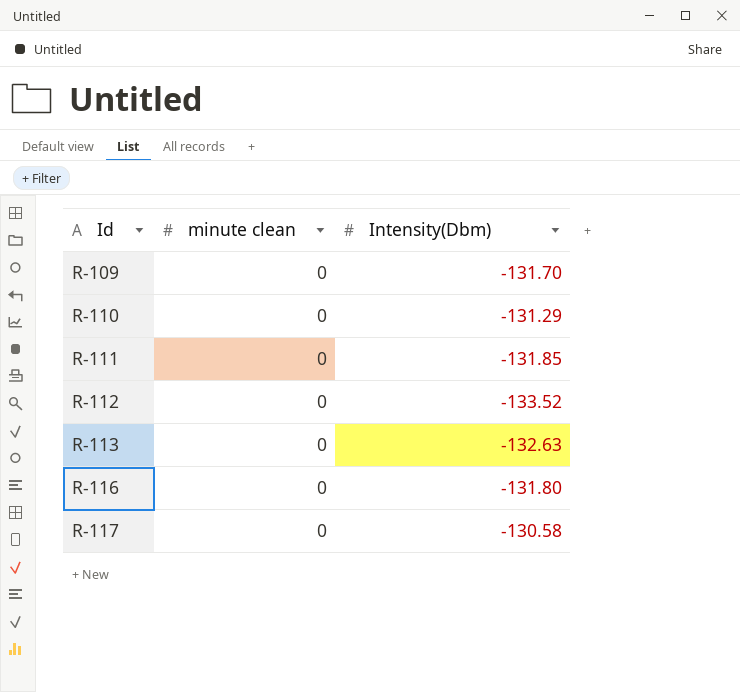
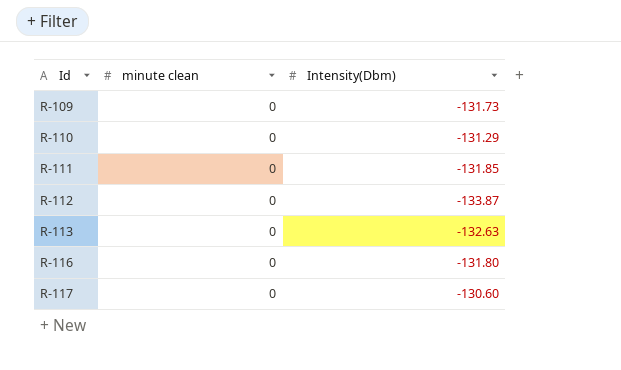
R-109 | Intensity(Dbm): -131.70 -> -131.73
R-112 | Intensity(Dbm): -133.52 -> -133.87
R-117 | Intensity(Dbm): -130.58 -> -130.60

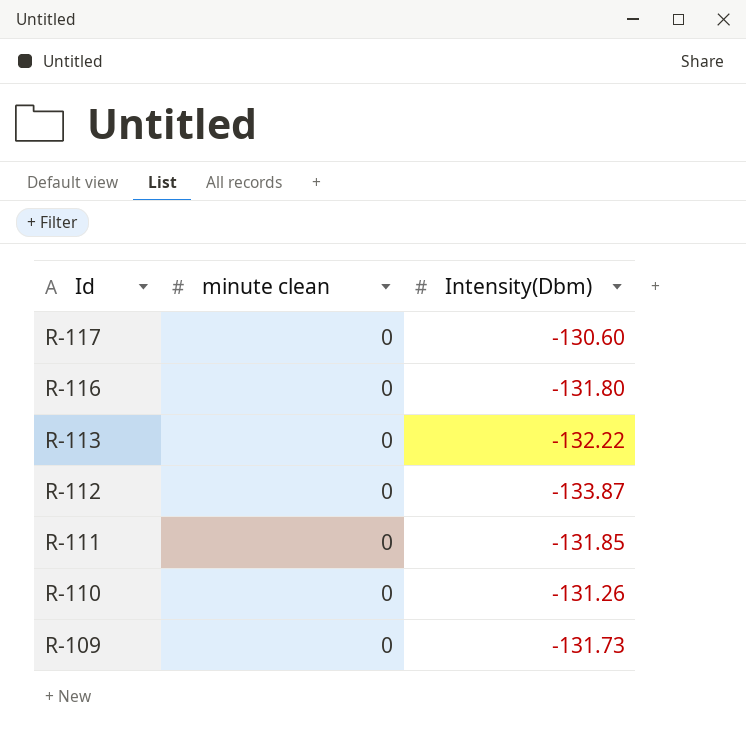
row order: Id ascending -> Id descending
R-113 | Intensity(Dbm): -132.63 -> -132.22
R-110 | Intensity(Dbm): -131.29 -> -131.26

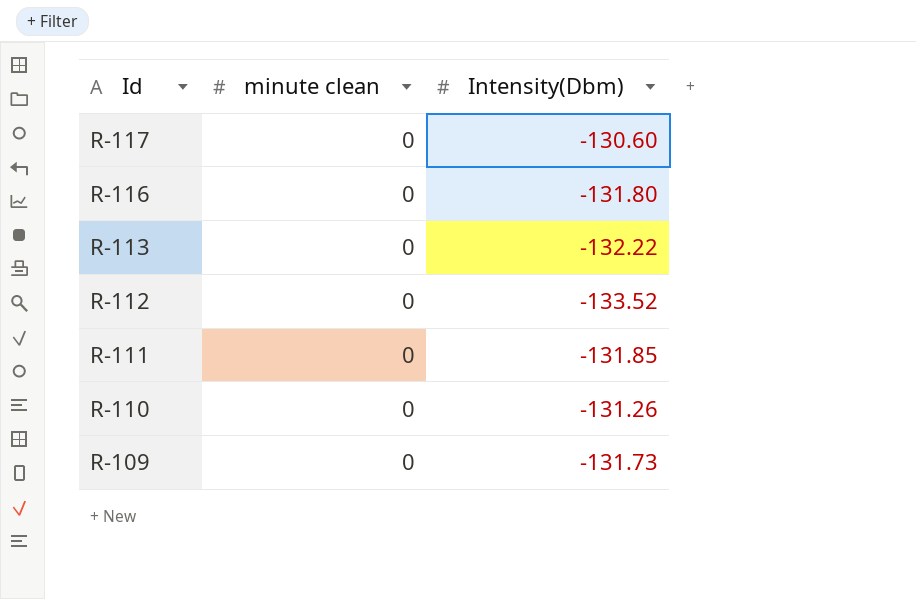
R-112 | Intensity(Dbm): -133.87 -> -133.52

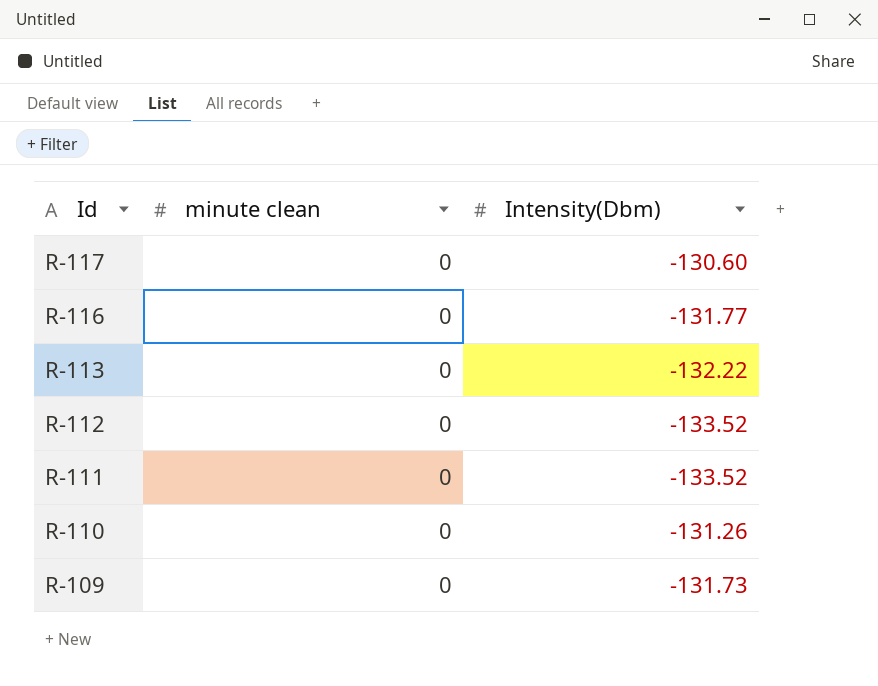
R-116 | Intensity(Dbm): -131.80 -> -131.77
R-111 | Intensity(Dbm): -131.85 -> -133.52

